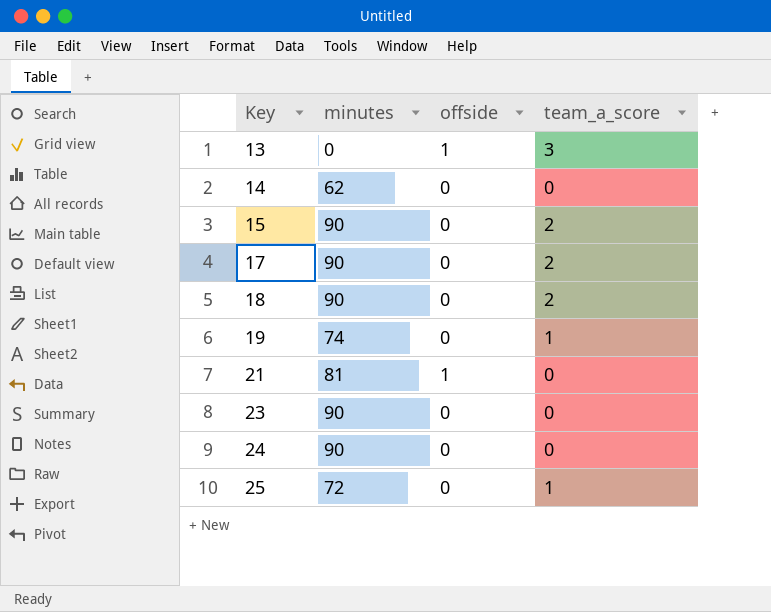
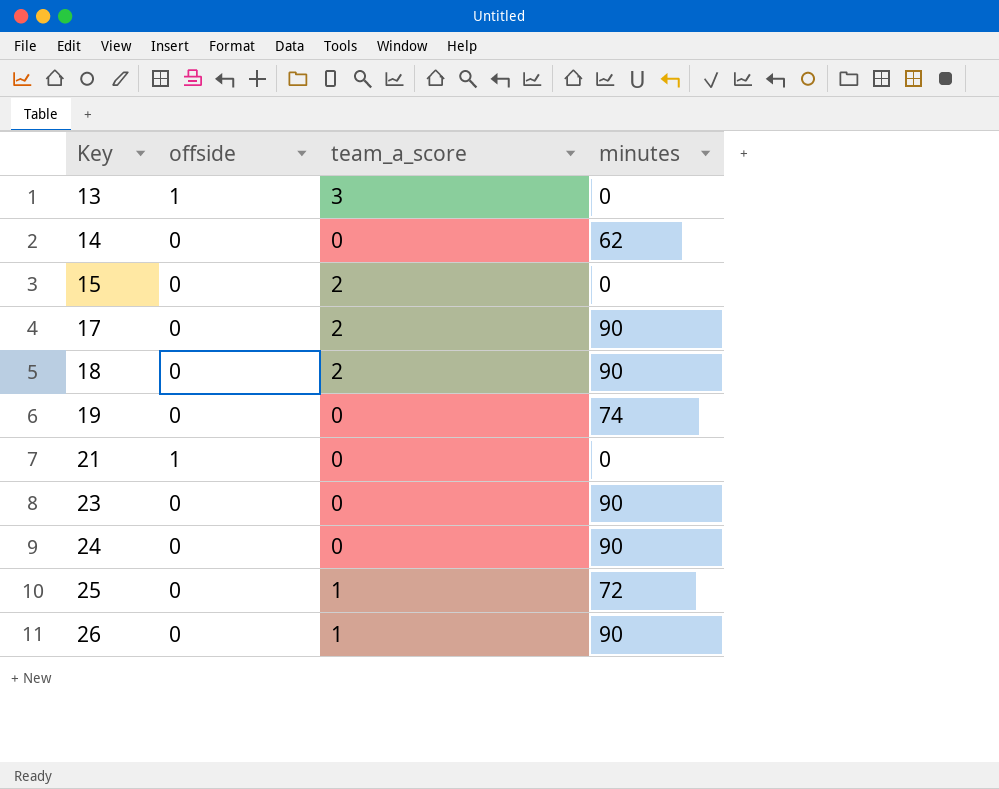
column minutes | position: 2 -> 4
15 | minutes: 90 -> 0
19 | team_a_score: 1 -> 0
21 | minutes: 81 -> 0
row 26: none -> 0 | 1 | 90

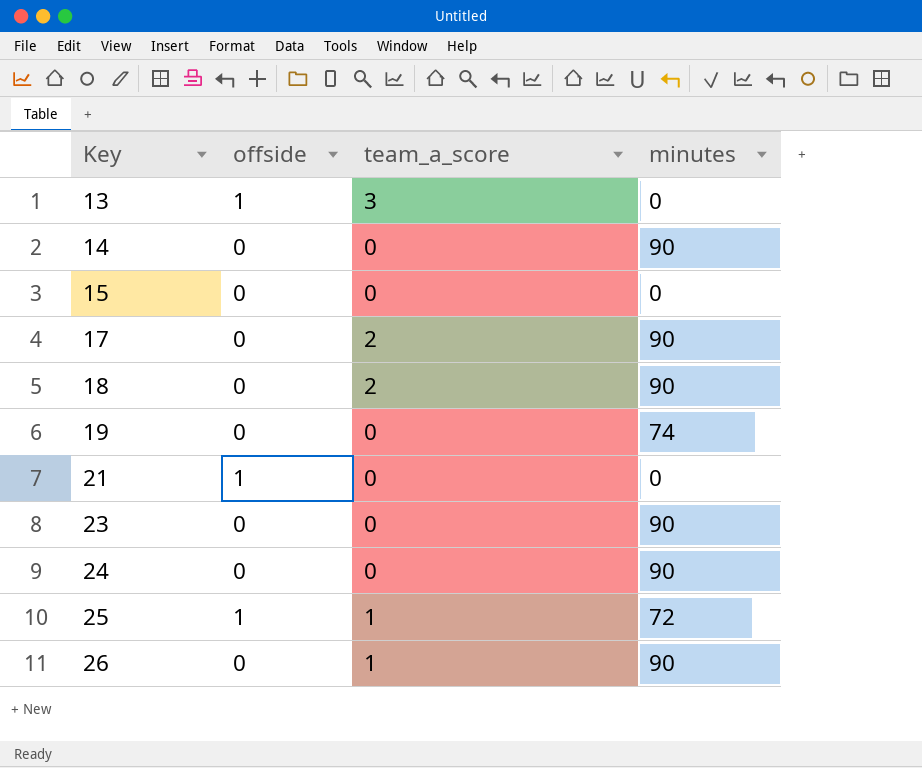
14 | minutes: 62 -> 90
15 | team_a_score: 2 -> 0
25 | offside: 0 -> 1

